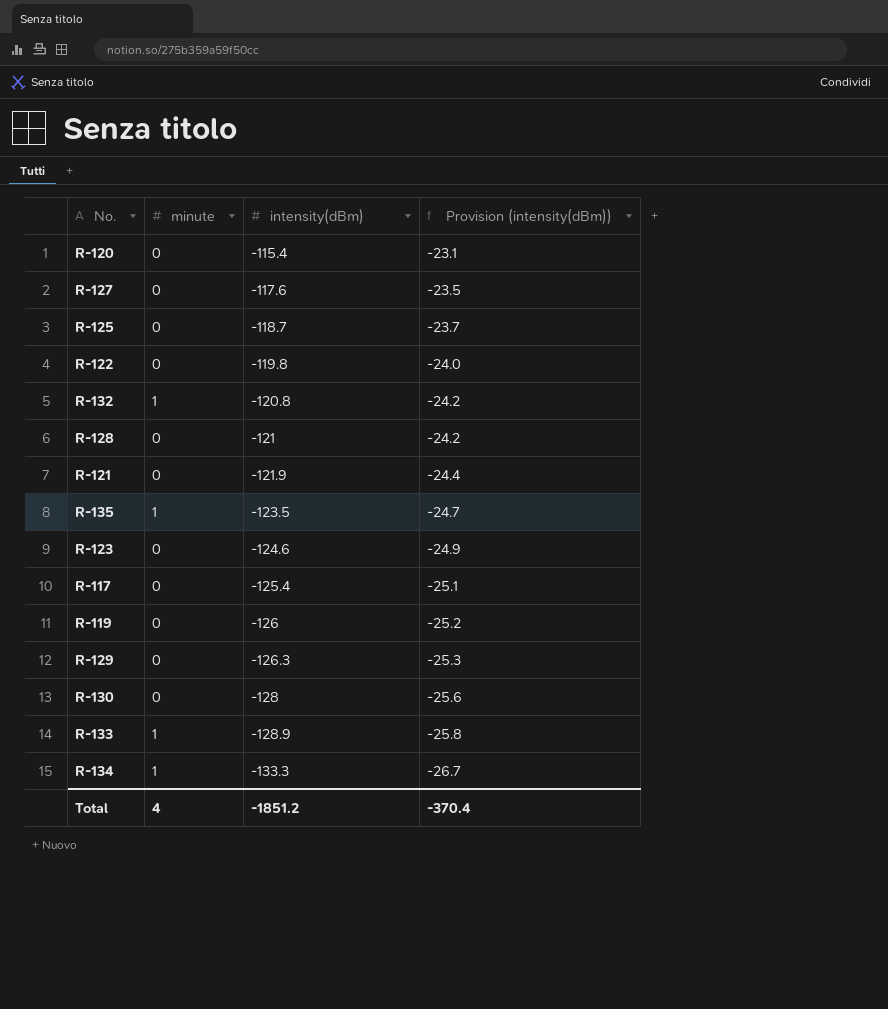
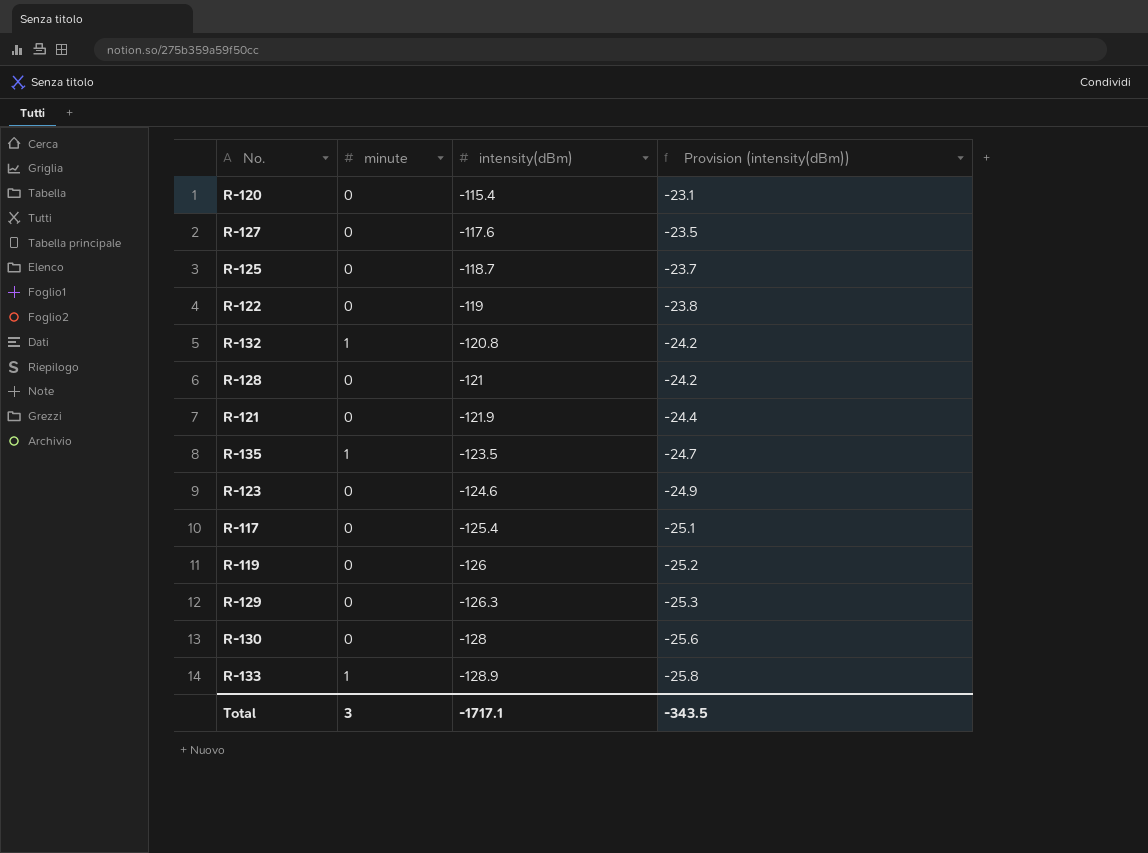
row R-134: 1 | -133.3 | -26.7 -> none
R-122 | intensity(dBm): -119.8 -> -119
R-122 | Provision (intensity(dBm)): -24.0 -> -23.8
Total | minute: 4 -> 3
Total | intensity(dBm): -1851.2 -> -1717.1
Total | Provision (intensity(dBm)): -370.4 -> -343.5

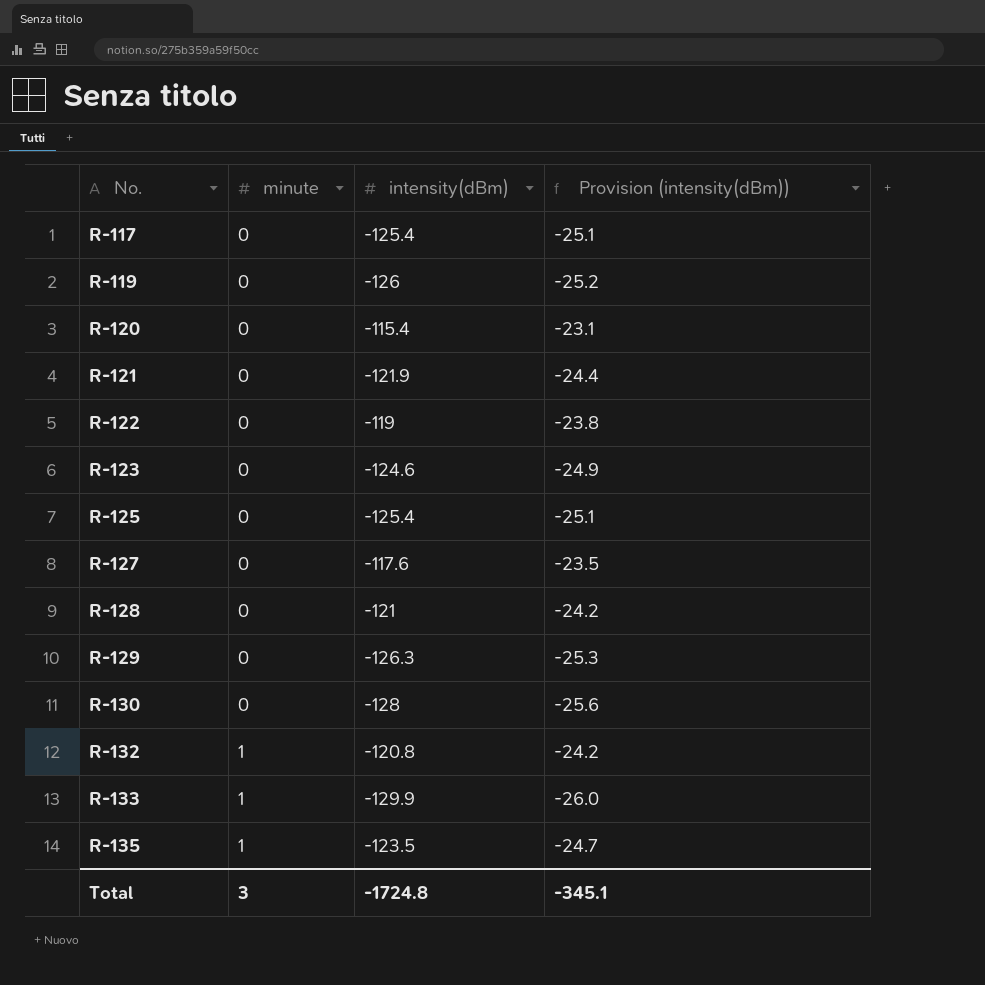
row order: intensity(dBm) descending -> No. ascending
R-125 | intensity(dBm): -118.7 -> -125.4
R-125 | Provision (intensity(dBm)): -23.7 -> -25.1
R-133 | intensity(dBm): -128.9 -> -129.9
R-133 | Provision (intensity(dBm)): -25.8 -> -26.0
Total | intensity(dBm): -1717.1 -> -1724.8
Total | Provision (intensity(dBm)): -343.5 -> -345.1

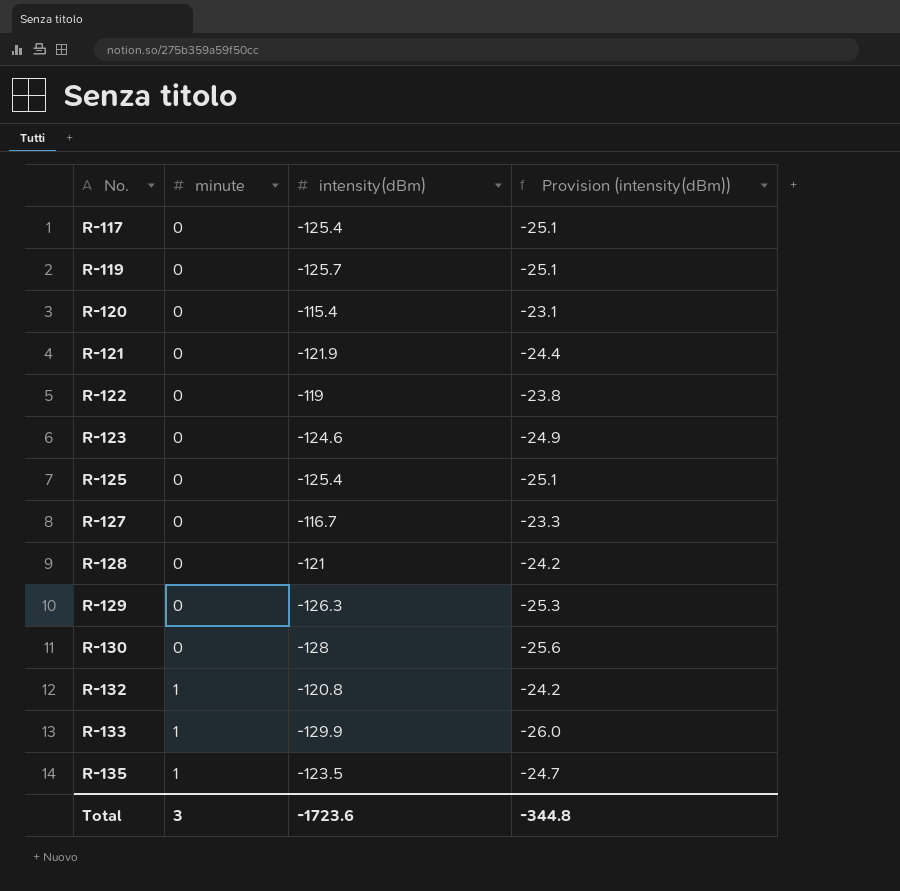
R-119 | intensity(dBm): -126 -> -125.7
R-119 | Provision (intensity(dBm)): -25.2 -> -25.1
R-127 | intensity(dBm): -117.6 -> -116.7
R-127 | Provision (intensity(dBm)): -23.5 -> -23.3
Total | intensity(dBm): -1724.8 -> -1723.6
Total | Provision (intensity(dBm)): -345.1 -> -344.8

